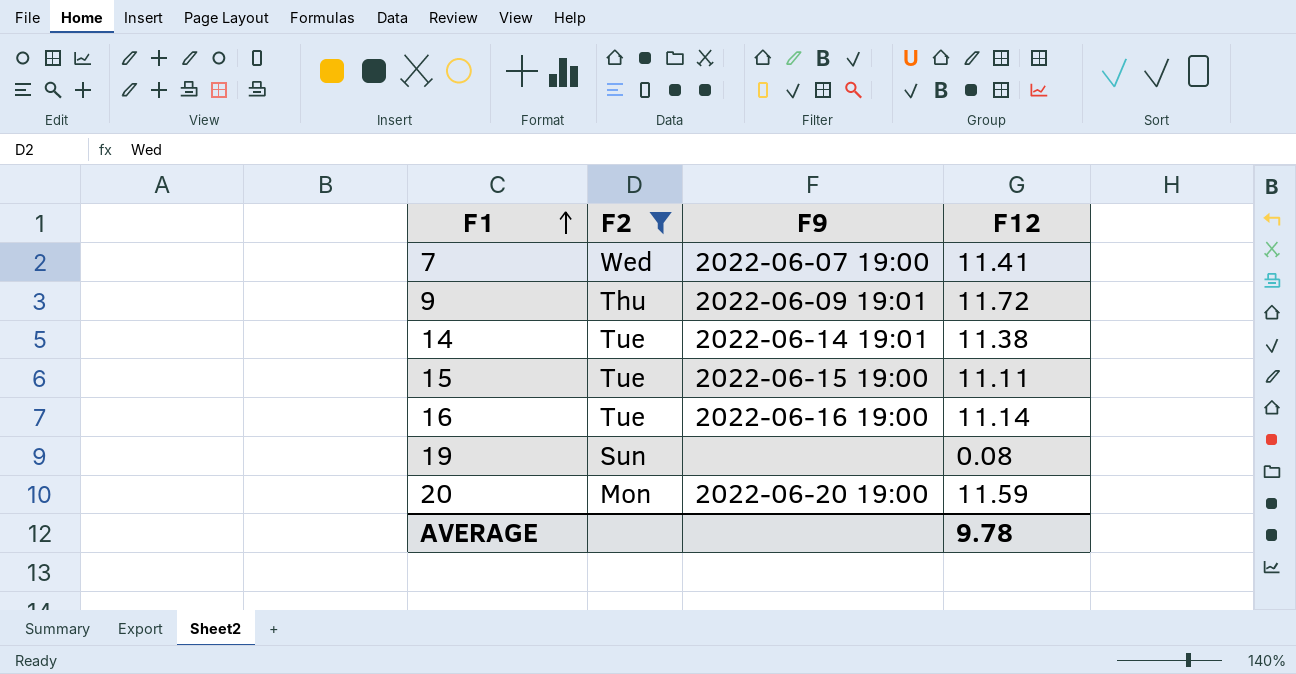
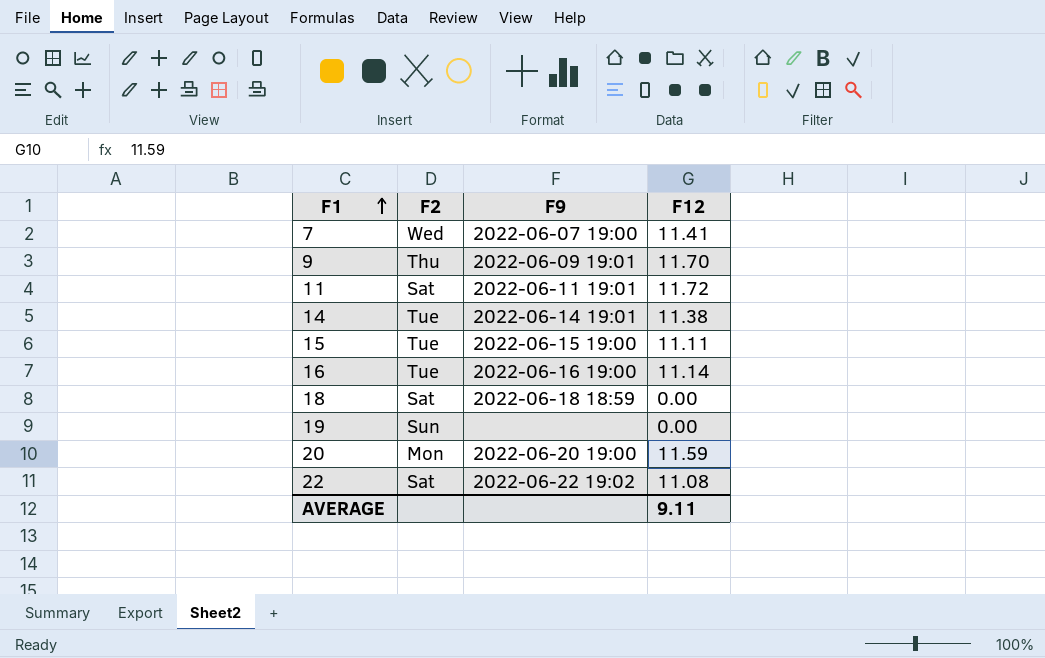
filter: F2 != Sat -> none
9 | F12: 11.72 -> 11.70
19 | F12: 0.08 -> 0.00
AVERAGE | F12: 9.78 -> 9.11

